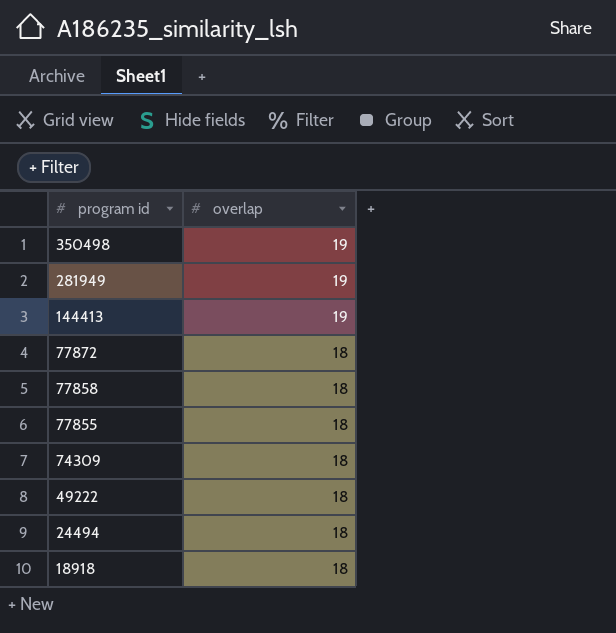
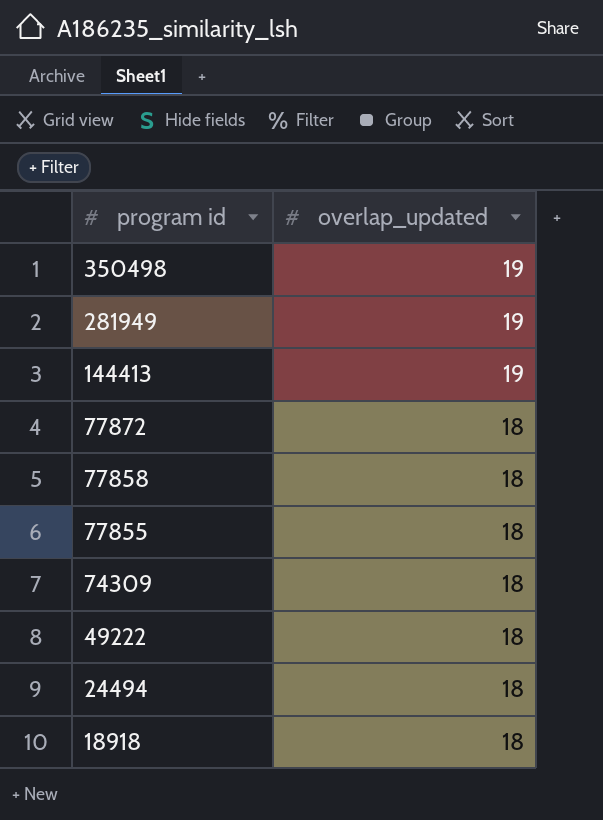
column name: overlap -> overlap_updated

